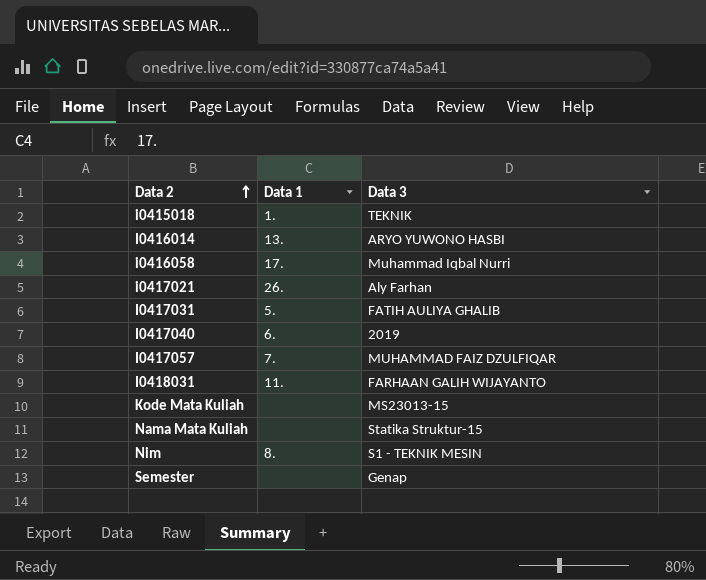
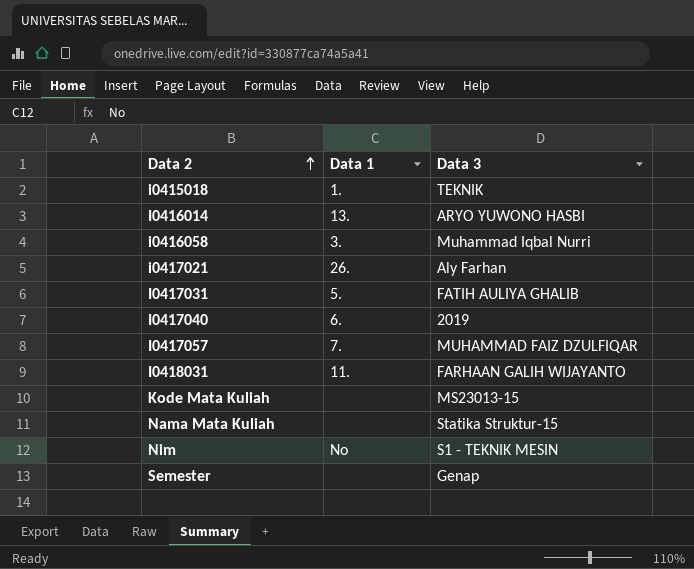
i0416058 | Data 1: 17. -> 3.
Nim | Data 1: 8. -> No

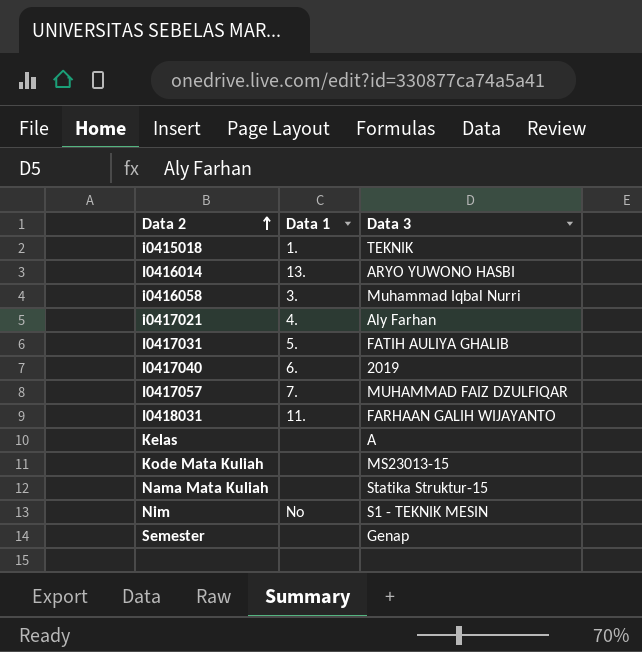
i0417021 | Data 1: 26. -> 4.
row Kelas: none -> none | A

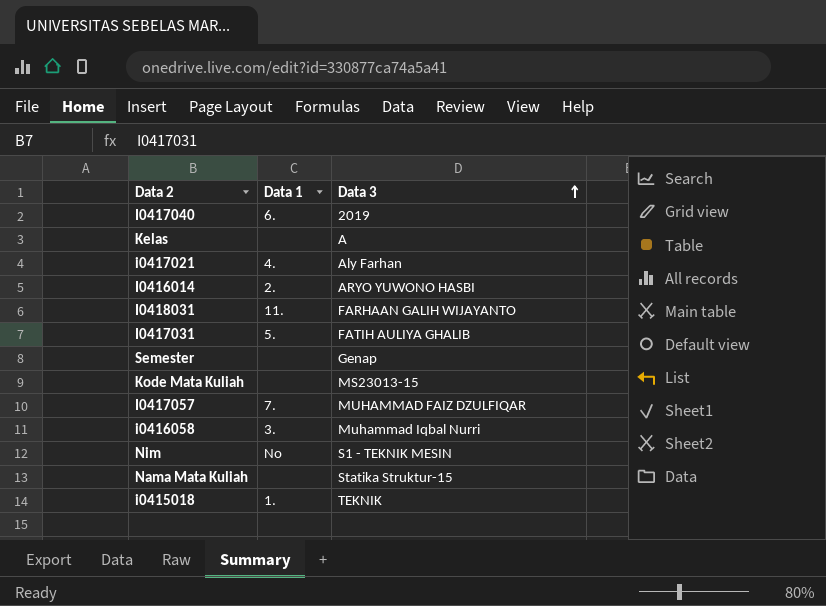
row order: Data 2 ascending -> Data 3 ascending
I0416014 | Data 1: 13. -> 2.

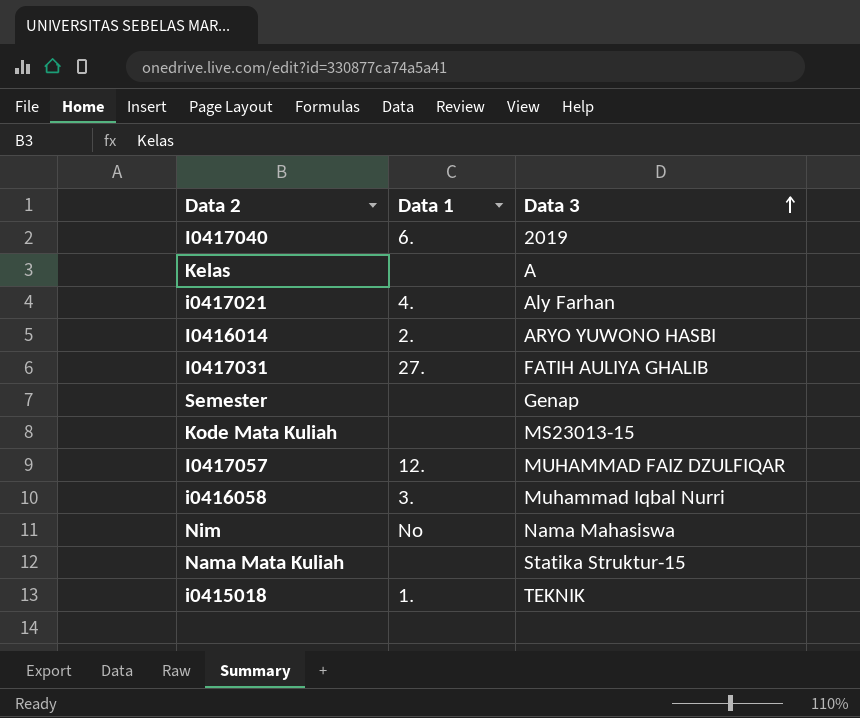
row I0418031: 11. | FARHAAN GALIH WIJAYANTO -> none
I0417031 | Data 1: 5. -> 27.
I0417057 | Data 1: 7. -> 12.
Nim | Data 3: S1 - TEKNIK MESIN -> Nama Mahasiswa

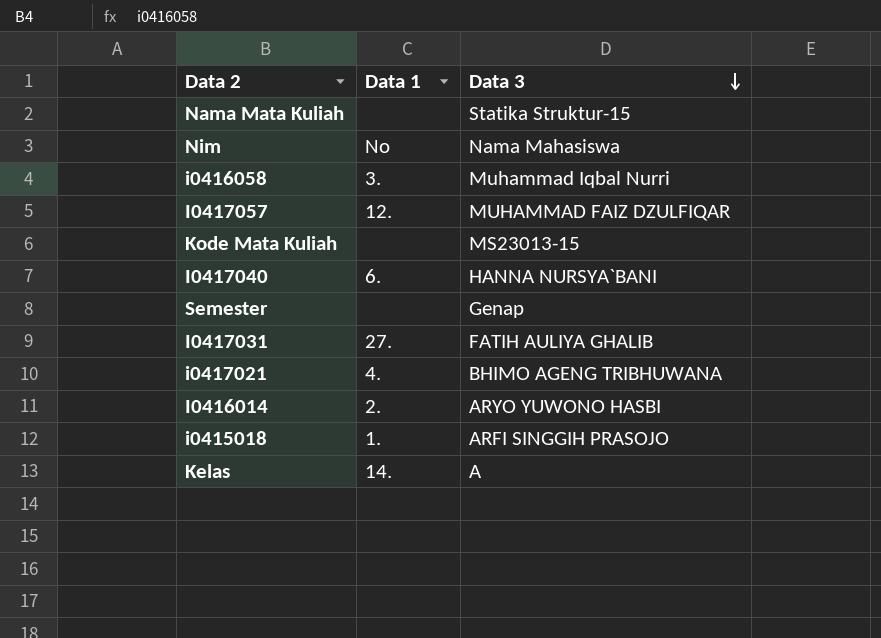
row order: Data 3 ascending -> Data 3 descending
I0417040 | Data 3: 2019 -> HANNA NURSYA`BANI
i0417021 | Data 3: Aly Farhan -> BHIMO AGENG TRIBHUWANA
i0415018 | Data 3: TEKNIK -> ARFI SINGGIH PRASOJO
Kelas | Data 1: none -> 14.

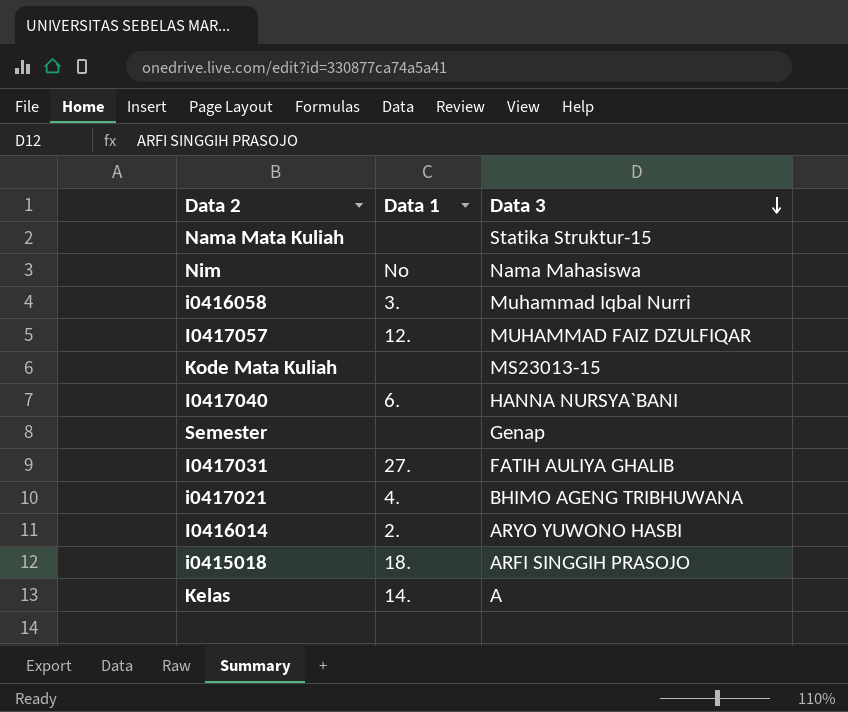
i0415018 | Data 1: 1. -> 18.

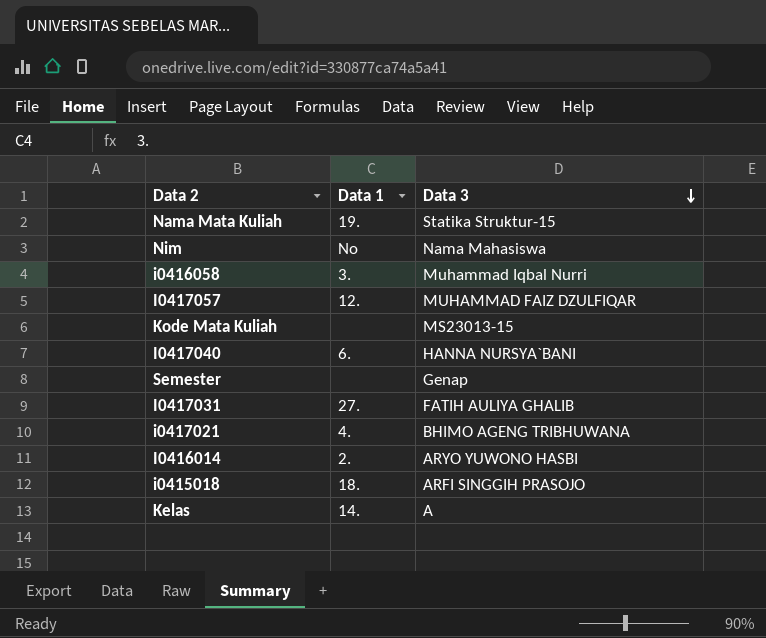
Nama Mata Kuliah | Data 1: none -> 19.

